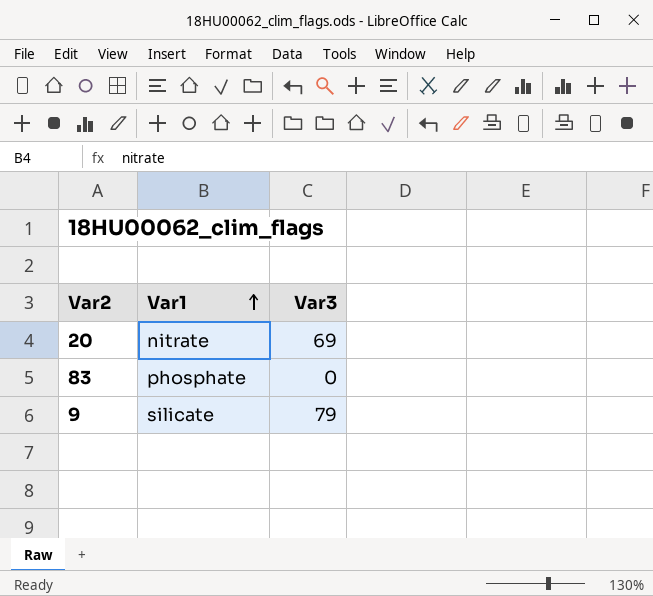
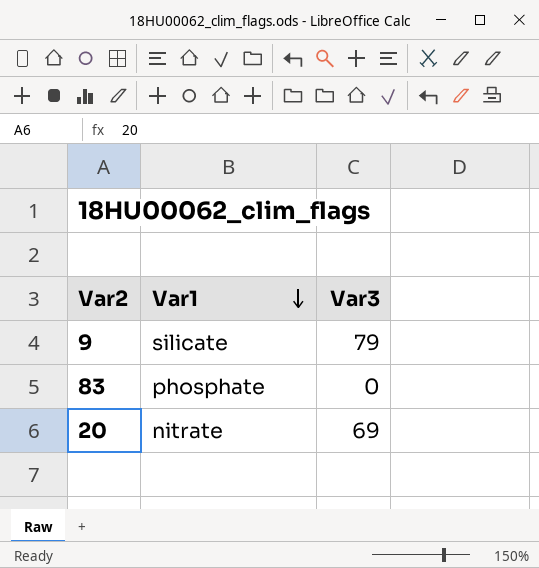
row order: Var1 ascending -> Var1 descending

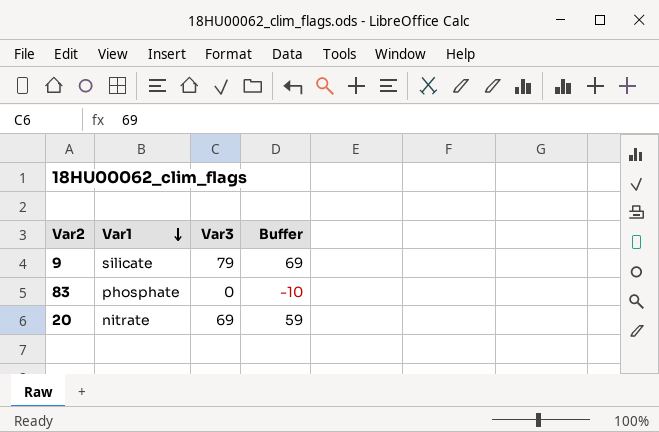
column Buffer | formula: none -> [Var3] - 10

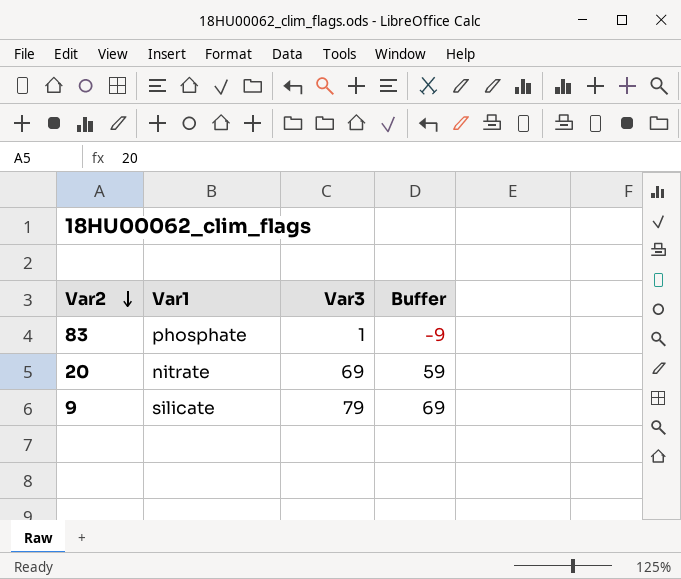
row order: Var1 descending -> Var2 descending
83 | Var3: 0 -> 1
83 | Buffer: -10 -> -9

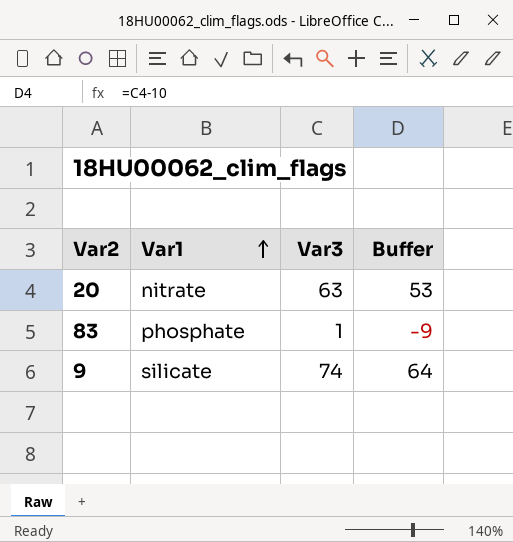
row order: Var2 descending -> Var1 ascending
20 | Var3: 69 -> 63
20 | Buffer: 59 -> 53
9 | Var3: 79 -> 74
9 | Buffer: 69 -> 64

